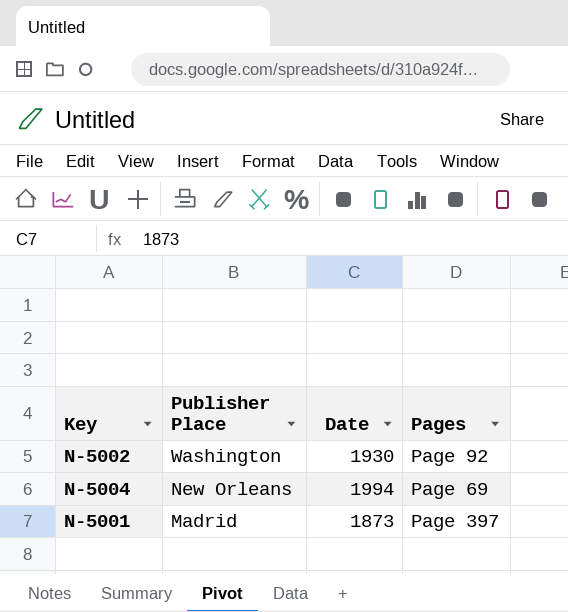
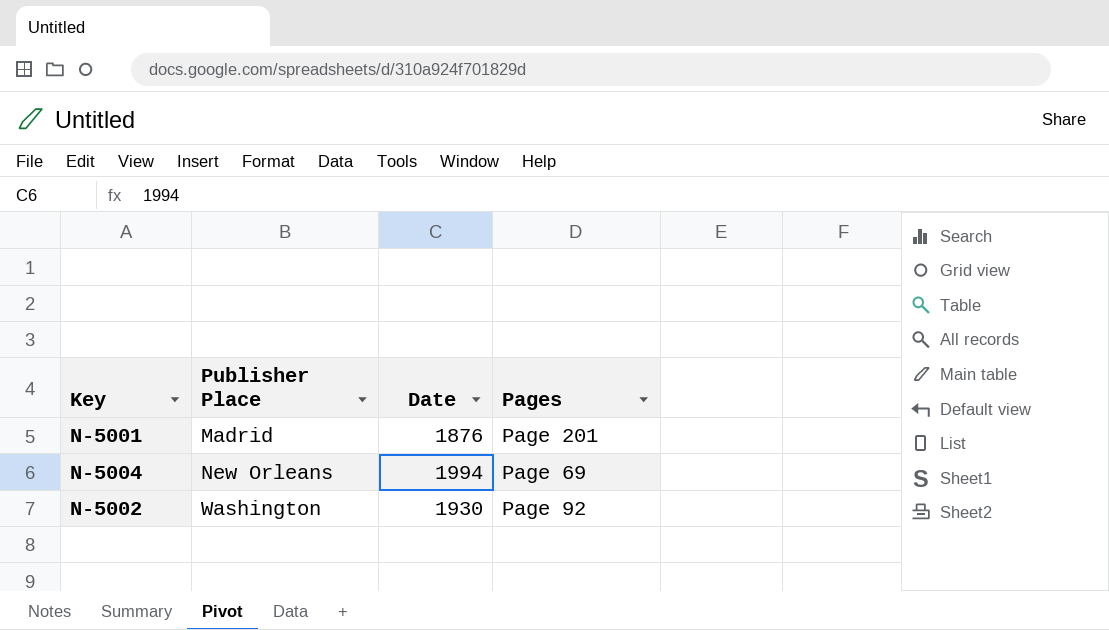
row order: Publisher Place descending -> Publisher Place ascending
N-5001 | Date: 1873 -> 1876
N-5001 | Pages: Page 397 -> Page 201

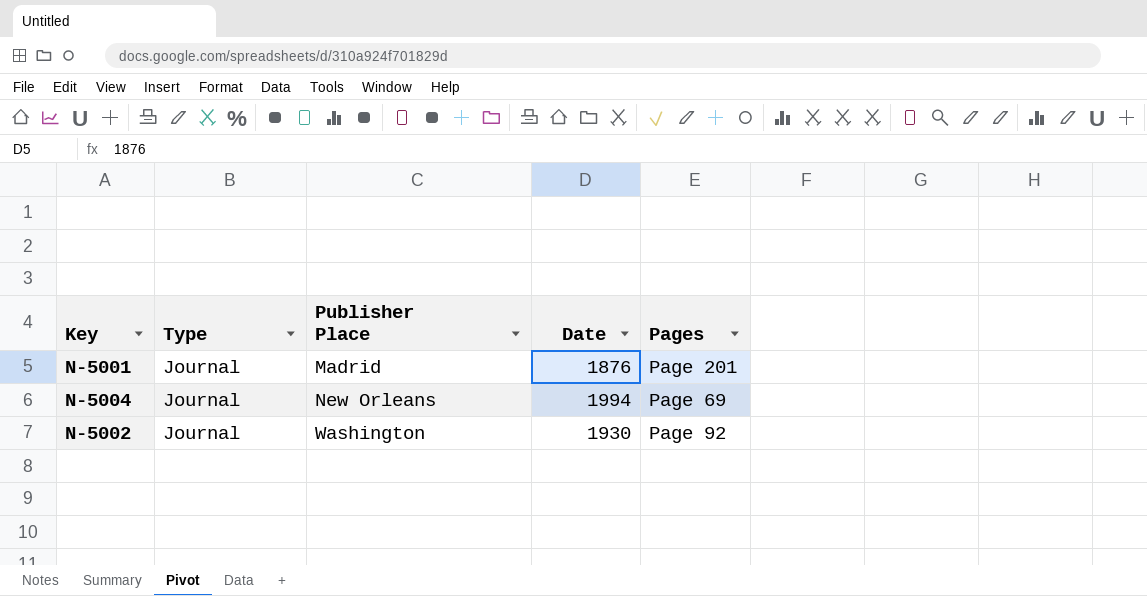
column Type | position: none -> 2

